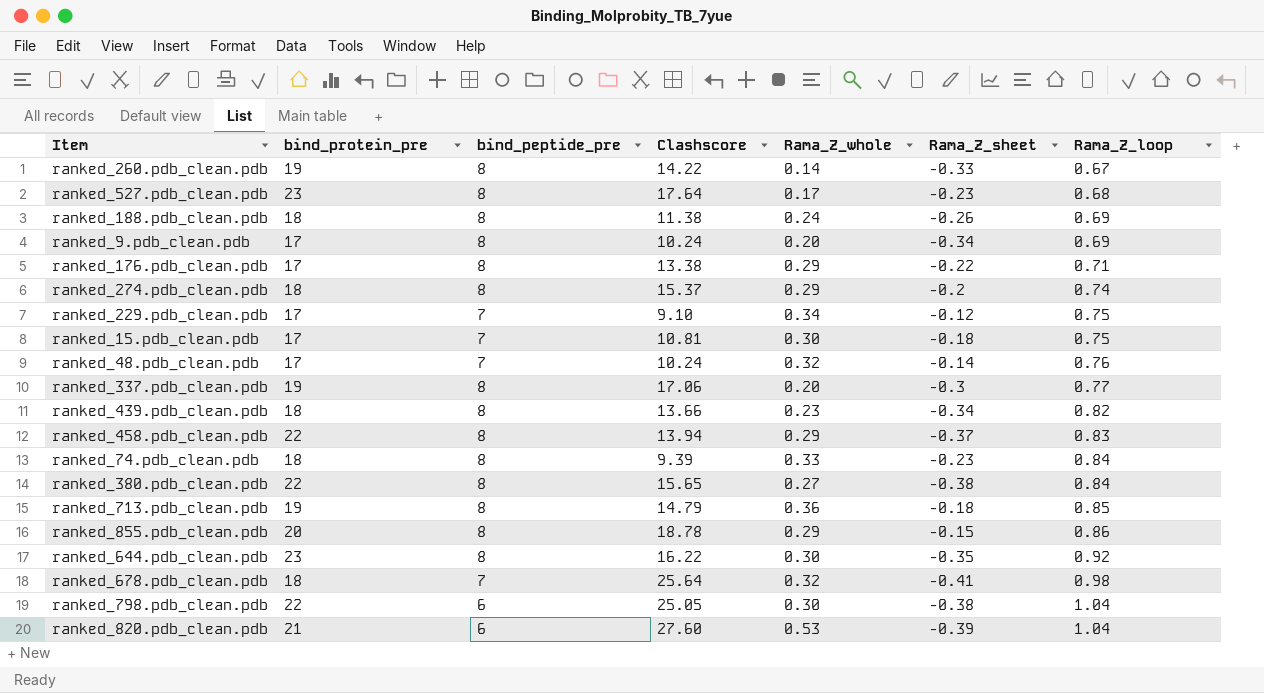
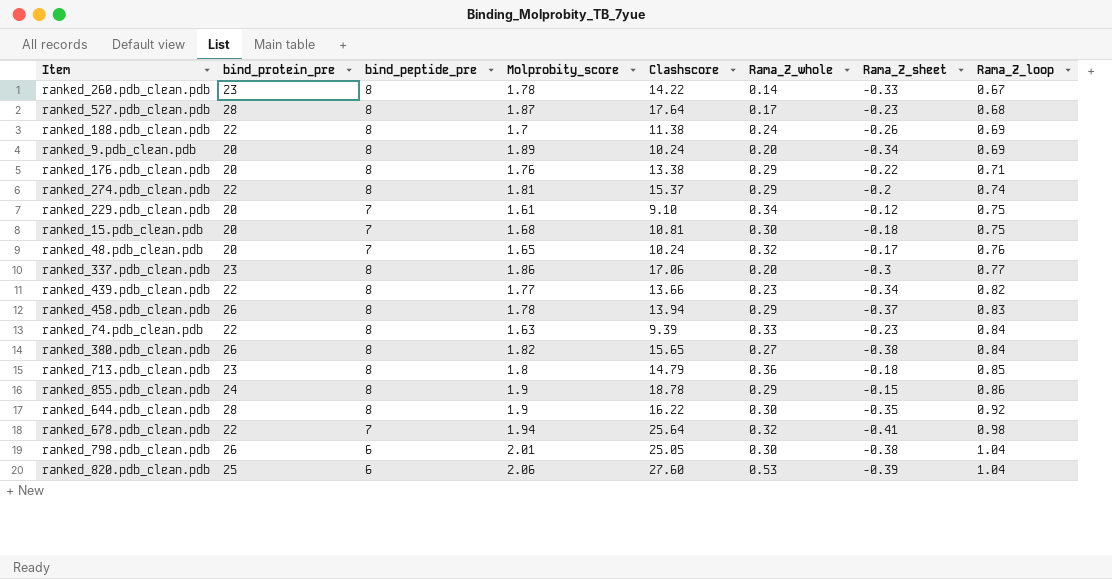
column Molprobity_score | position: none -> 4
ranked_260.pdb_clean.pdb | bind_protein_pre: 19 -> 23
ranked_527.pdb_clean.pdb | bind_protein_pre: 23 -> 28
ranked_188.pdb_clean.pdb | bind_protein_pre: 18 -> 22
ranked_9.pdb_clean.pdb | bind_protein_pre: 17 -> 20
ranked_176.pdb_clean.pdb | bind_protein_pre: 17 -> 20
ranked_274.pdb_clean.pdb | bind_protein_pre: 18 -> 22
ranked_229.pdb_clean.pdb | bind_protein_pre: 17 -> 20
ranked_15.pdb_clean.pdb | bind_protein_pre: 17 -> 20
ranked_48.pdb_clean.pdb | bind_protein_pre: 17 -> 20
ranked_48.pdb_clean.pdb | Rama_Z_sheet: -0.14 -> -0.17
ranked_337.pdb_clean.pdb | bind_protein_pre: 19 -> 23
ranked_439.pdb_clean.pdb | bind_protein_pre: 18 -> 22
ranked_458.pdb_clean.pdb | bind_protein_pre: 22 -> 26
ranked_74.pdb_clean.pdb | bind_protein_pre: 18 -> 22
ranked_380.pdb_clean.pdb | bind_protein_pre: 22 -> 26
ranked_713.pdb_clean.pdb | bind_protein_pre: 19 -> 23
ranked_855.pdb_clean.pdb | bind_protein_pre: 20 -> 24
ranked_644.pdb_clean.pdb | bind_protein_pre: 23 -> 28
ranked_678.pdb_clean.pdb | bind_protein_pre: 18 -> 22
ranked_798.pdb_clean.pdb | bind_protein_pre: 22 -> 26
ranked_820.pdb_clean.pdb | bind_protein_pre: 21 -> 25

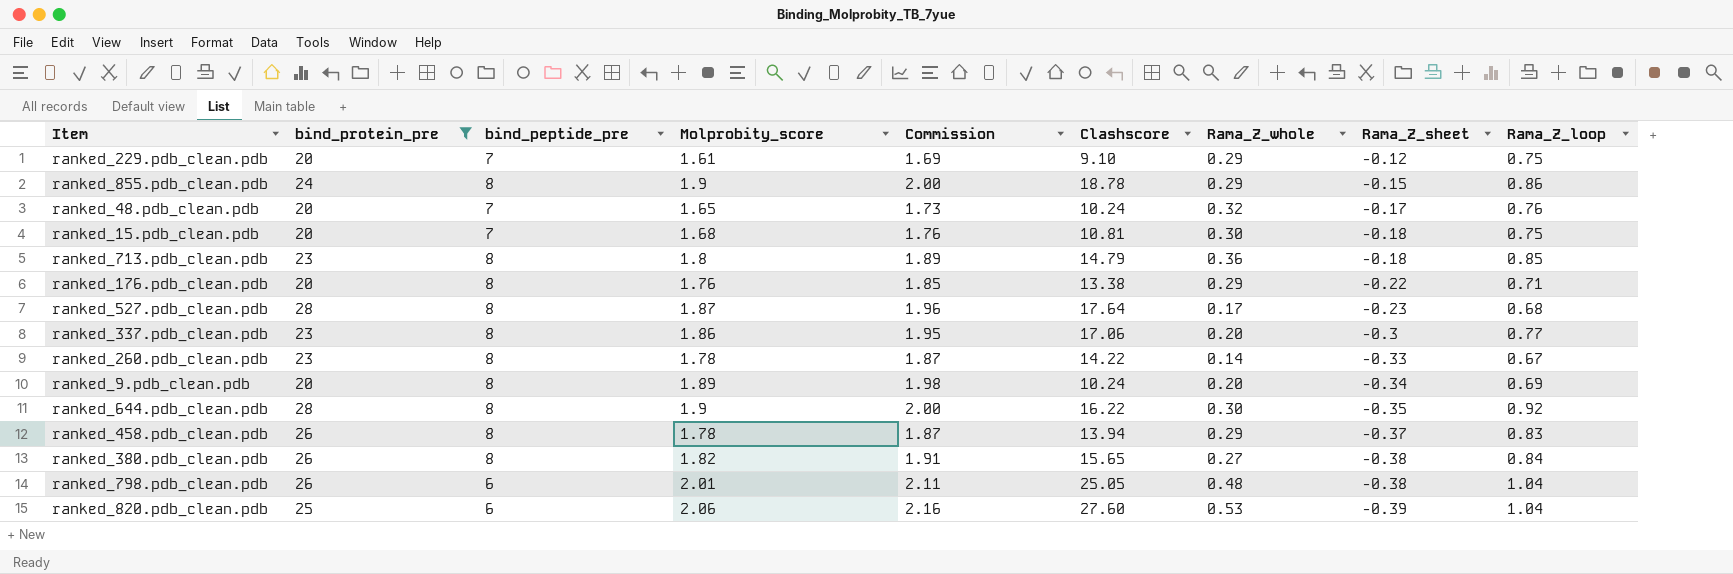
filter: none -> bind_protein_pre != 22
row order: Rama_Z_loop ascending -> Rama_Z_sheet descending
column Commission | formula: none -> [Molprobity_score] * 1.05
ranked_229.pdb_clean.pdb | Rama_Z_whole: 0.34 -> 0.29
ranked_798.pdb_clean.pdb | Rama_Z_whole: 0.30 -> 0.48

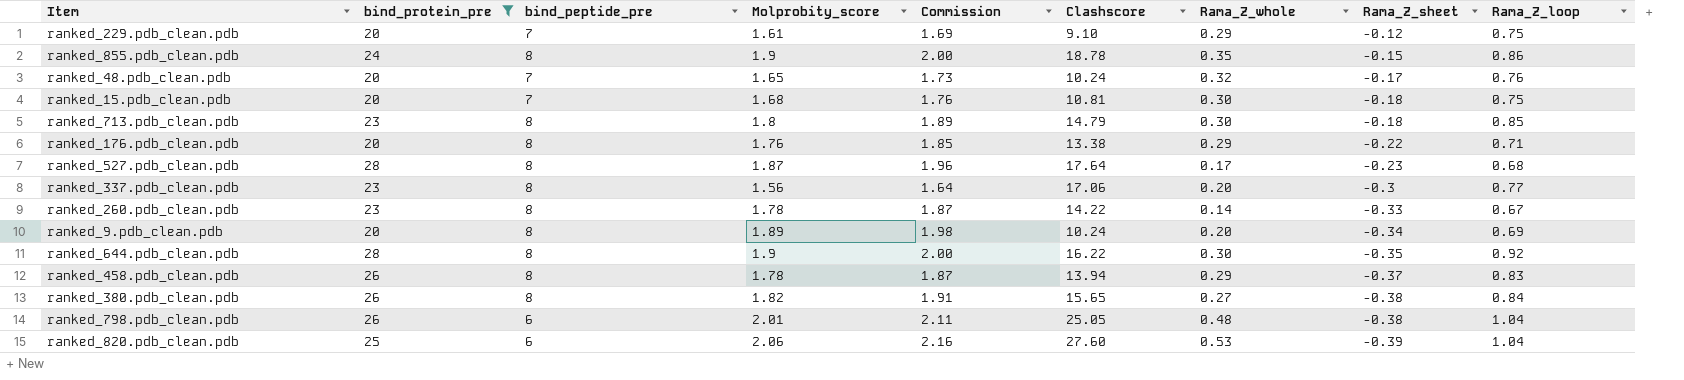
ranked_855.pdb_clean.pdb | Rama_Z_whole: 0.29 -> 0.35
ranked_713.pdb_clean.pdb | Rama_Z_whole: 0.36 -> 0.30
ranked_337.pdb_clean.pdb | Molprobity_score: 1.86 -> 1.56
ranked_337.pdb_clean.pdb | Commission: 1.95 -> 1.64

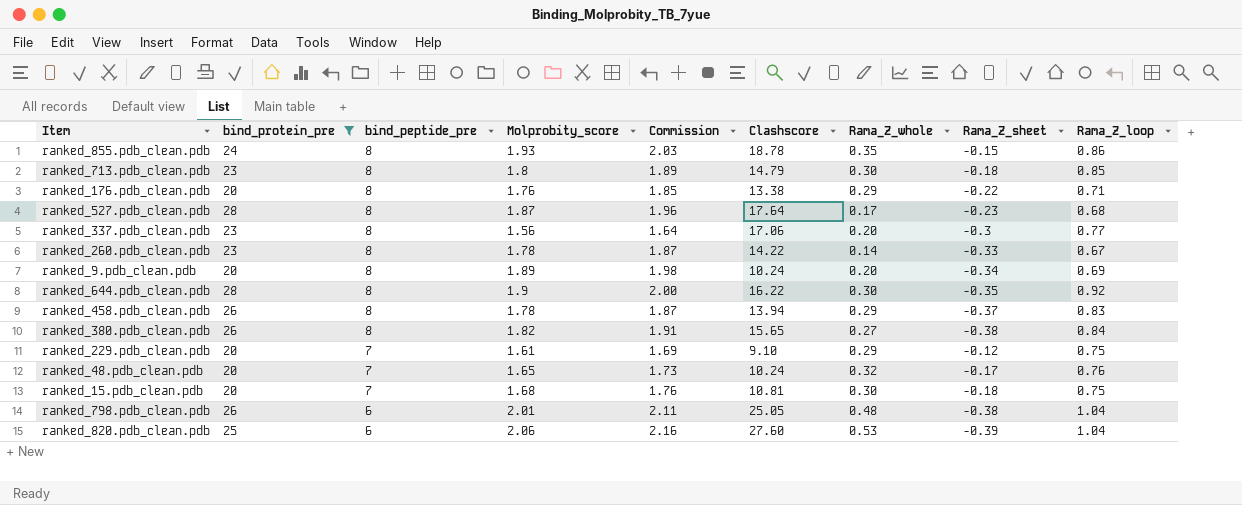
row order: Rama_Z_sheet descending -> bind_peptide_pre descending
ranked_855.pdb_clean.pdb | Molprobity_score: 1.9 -> 1.93
ranked_855.pdb_clean.pdb | Commission: 2.00 -> 2.03

